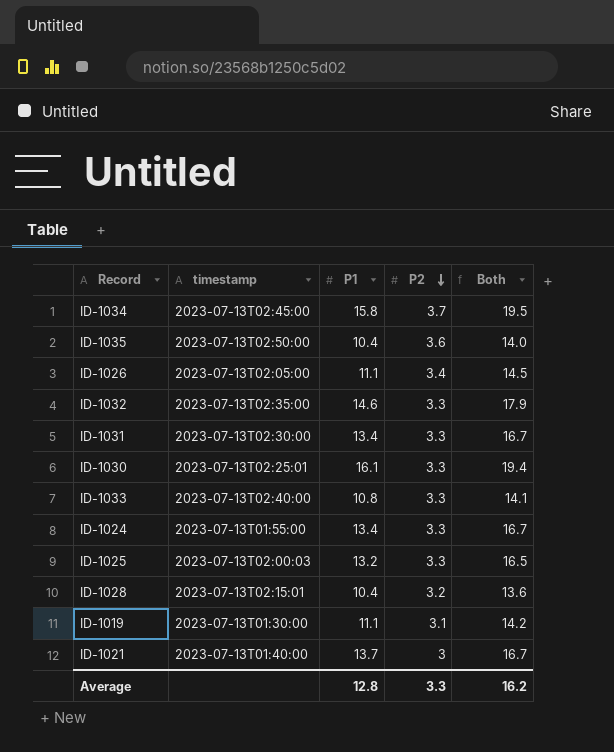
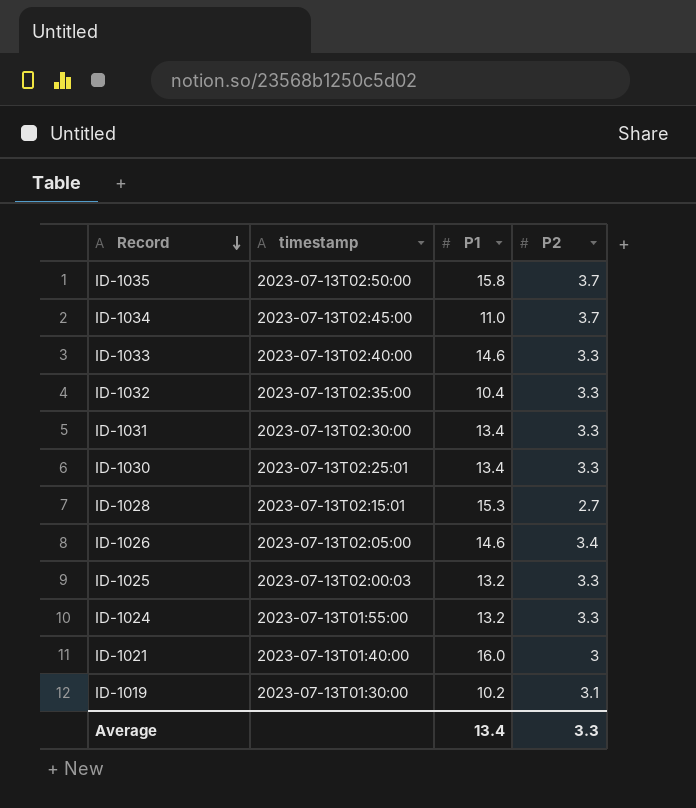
row order: P2 descending -> Record descending
column Both | formula: [P1] + [P2] -> none
ID-1035 | P1: 10.4 -> 15.8
ID-1035 | P2: 3.6 -> 3.7
ID-1034 | P1: 15.8 -> 11.0
ID-1033 | P1: 10.8 -> 14.6
ID-1032 | P1: 14.6 -> 10.4
ID-1030 | P1: 16.1 -> 13.4
ID-1028 | P1: 10.4 -> 15.3
ID-1028 | P2: 3.2 -> 2.7
ID-1026 | P1: 11.1 -> 14.6
ID-1024 | P1: 13.4 -> 13.2
ID-1021 | P1: 13.7 -> 16.0
ID-1019 | P1: 11.1 -> 10.2
Average | P1: 12.8 -> 13.4

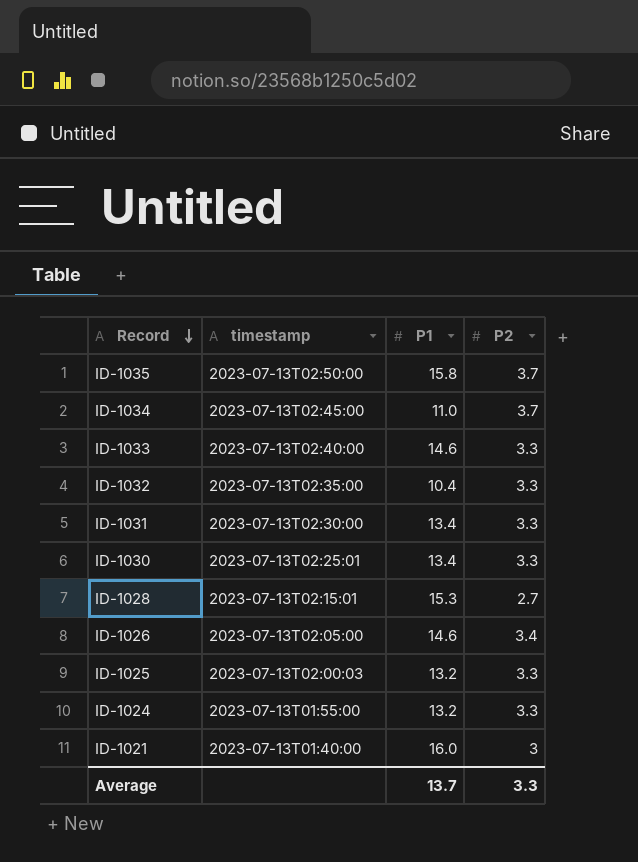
row ID-1019: 2023-07-13T01:30:00 | 10.2 | 3.1 -> none
Average | P1: 13.4 -> 13.7

